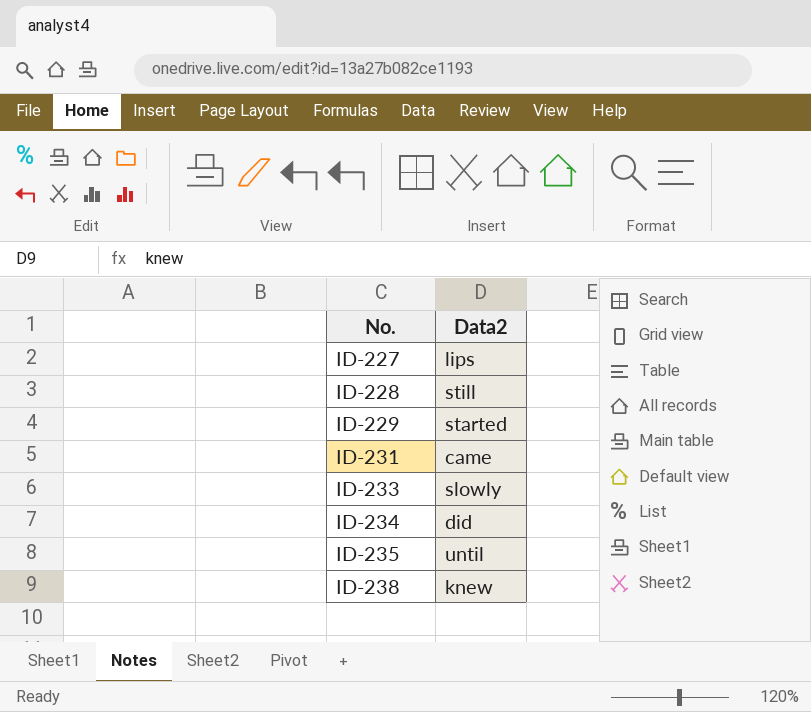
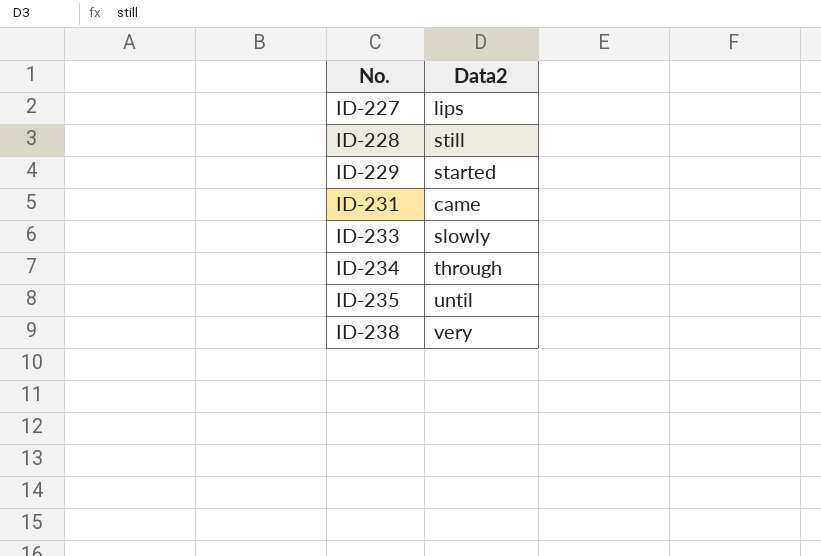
ID-234 | Data2: did -> through
ID-238 | Data2: knew -> very

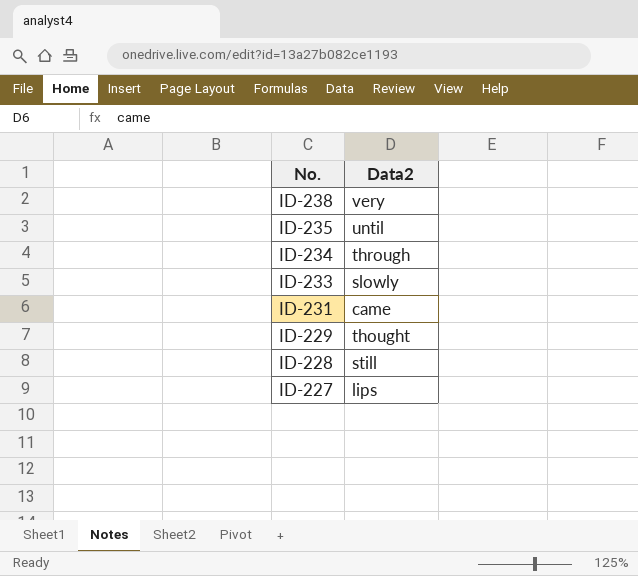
row order: No. ascending -> No. descending
ID-229 | Data2: started -> thought

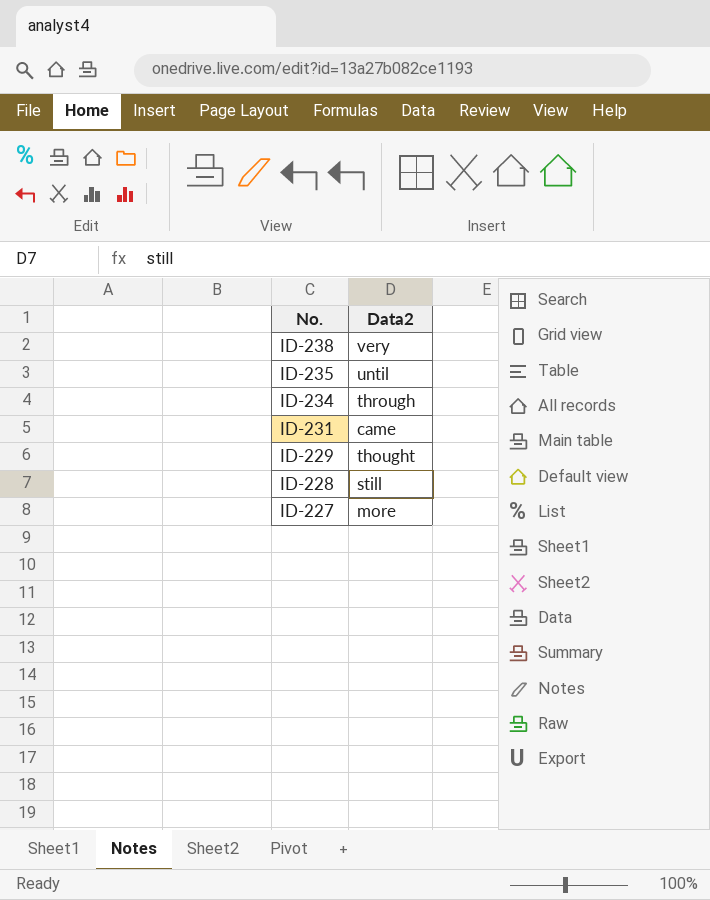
row ID-233: slowly -> none
ID-227 | Data2: lips -> more

